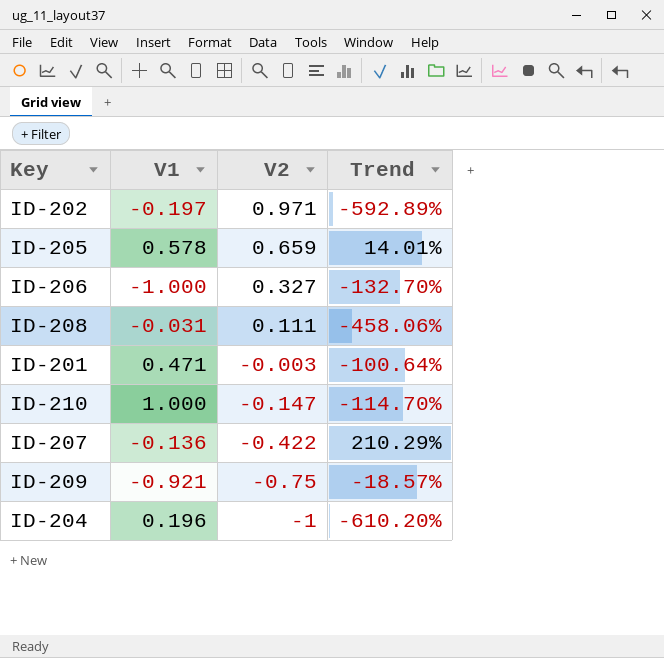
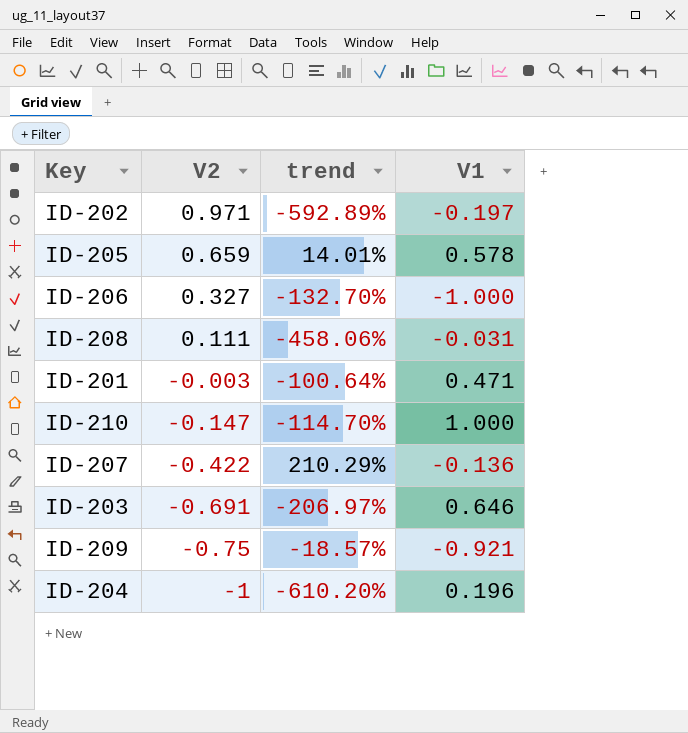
column name: Trend -> trend
column V1 | position: 2 -> 4
row ID-203: none -> -0.691 | -206.97% | 0.646

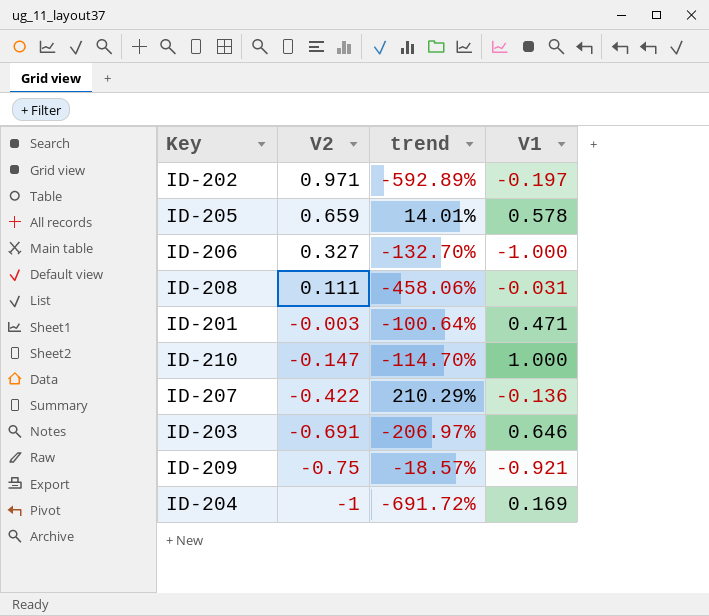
ID-204 | trend: -610.20% -> -691.72%
ID-204 | V1: 0.196 -> 0.169

